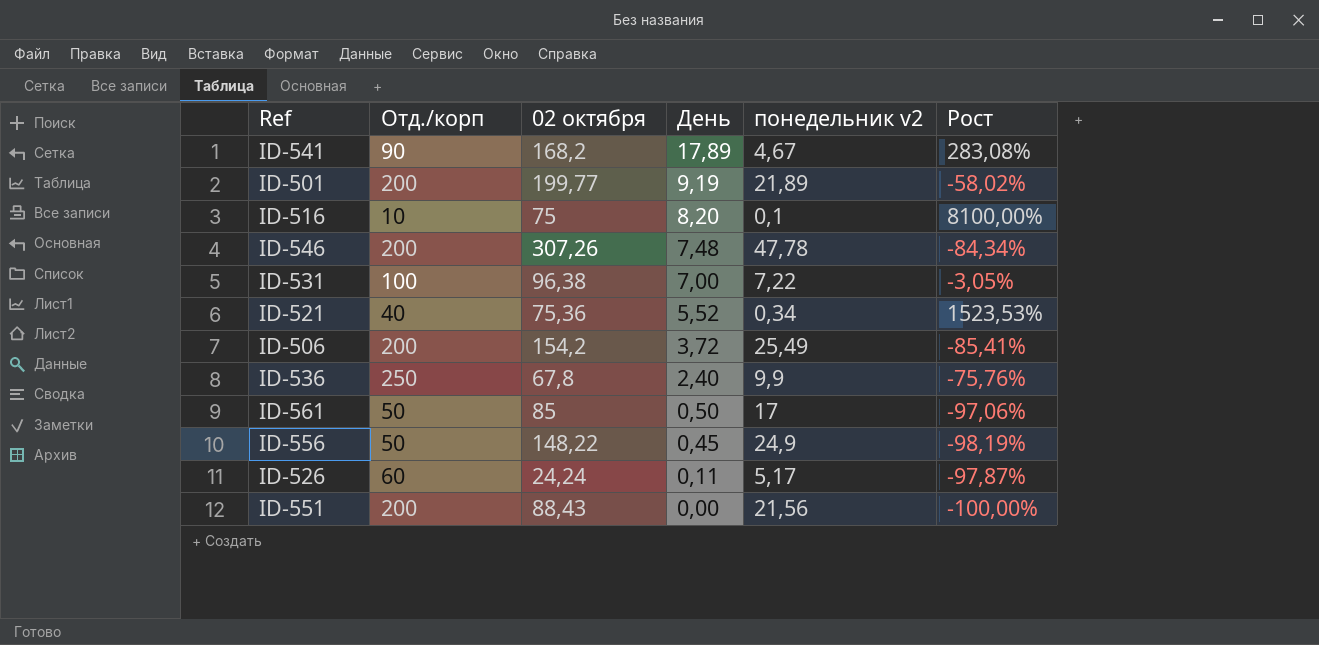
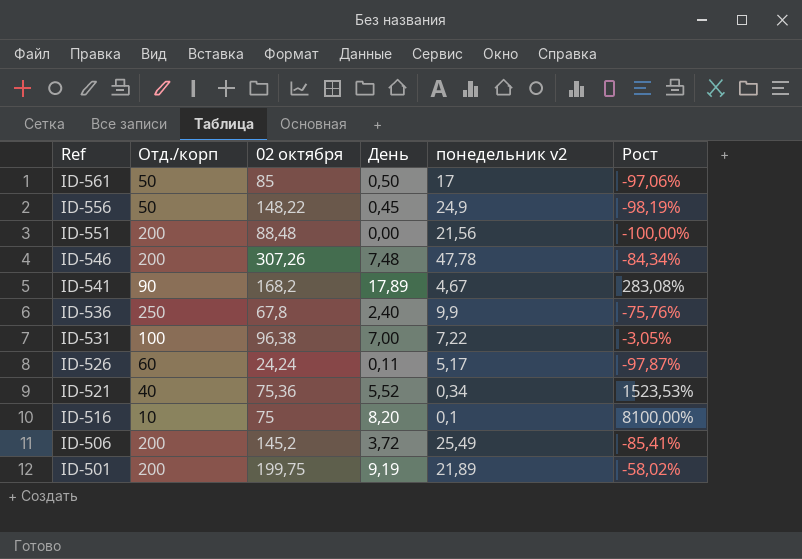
row order: День descending -> Ref descending
ID-551 | 02 октября: 88,43 -> 88,48
ID-506 | 02 октября: 154,2 -> 145,2
ID-501 | 02 октября: 199,77 -> 199,75

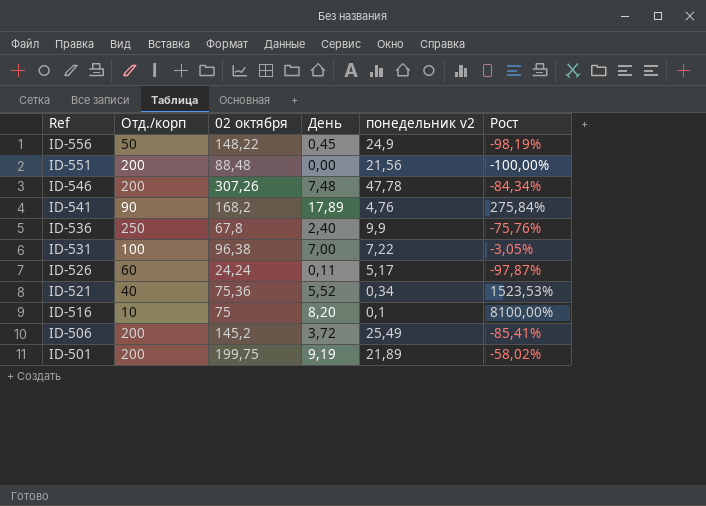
row ID-561: 50 | 85 | 0,50 | 17 | -97,06% -> none
ID-541 | понедельник v2: 4,67 -> 4,76
ID-541 | Рост: 283,08% -> 275,84%

